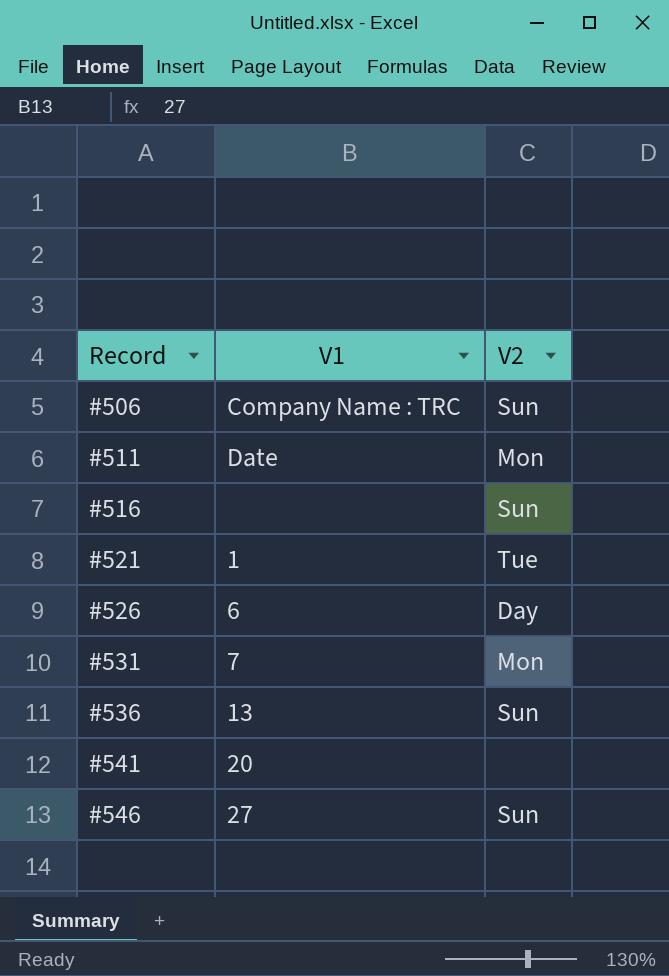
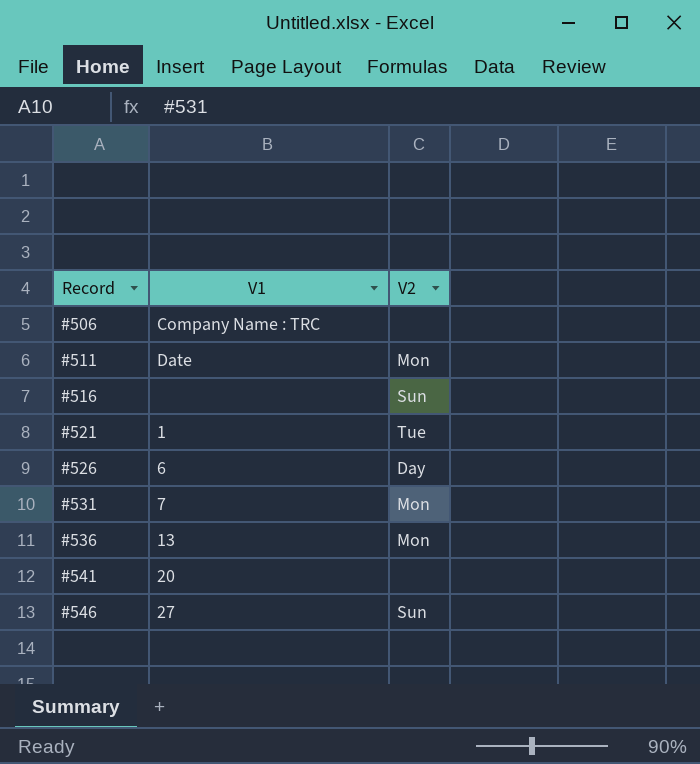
#506 | V2: Sun -> none
#536 | V2: Sun -> Mon

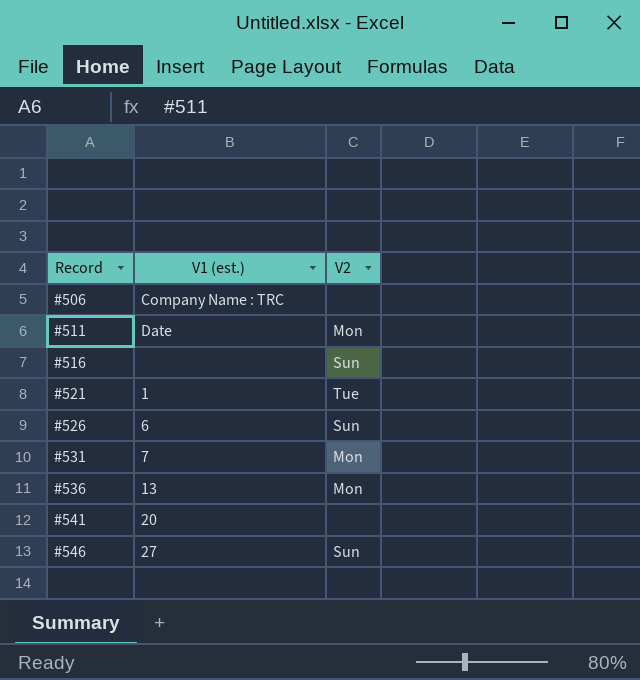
column name: V1 -> V1 (est.)
#526 | V2: Day -> Sun

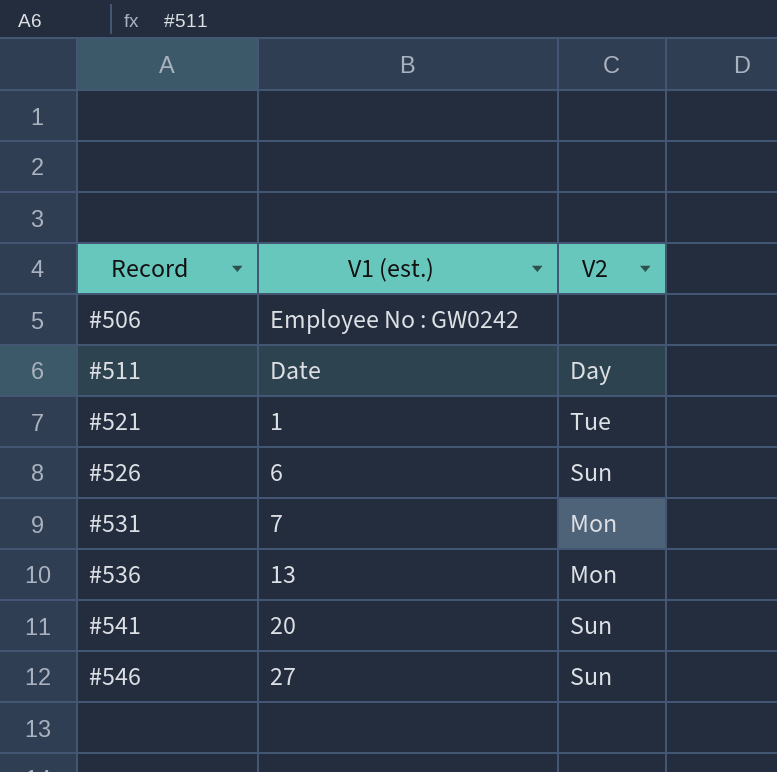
row #516: none | Sun -> none
#506 | V1 (est.): Company Name : TRC -> Employee No : GW0242
#511 | V2: Mon -> Day
#541 | V2: none -> Sun

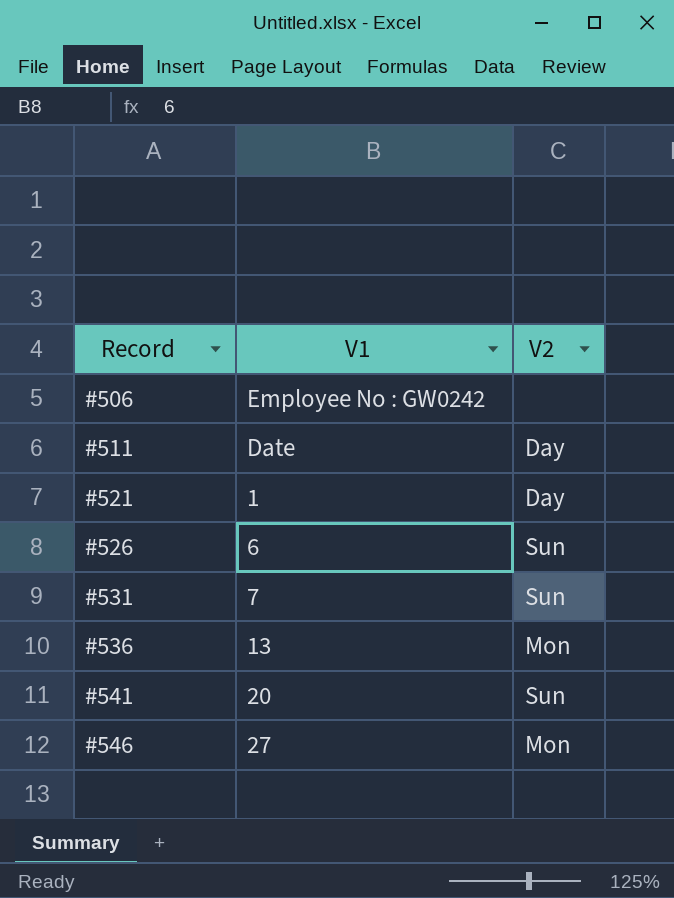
column name: V1 (est.) -> V1
#521 | V2: Tue -> Day
#531 | V2: Mon -> Sun
#546 | V2: Sun -> Mon

